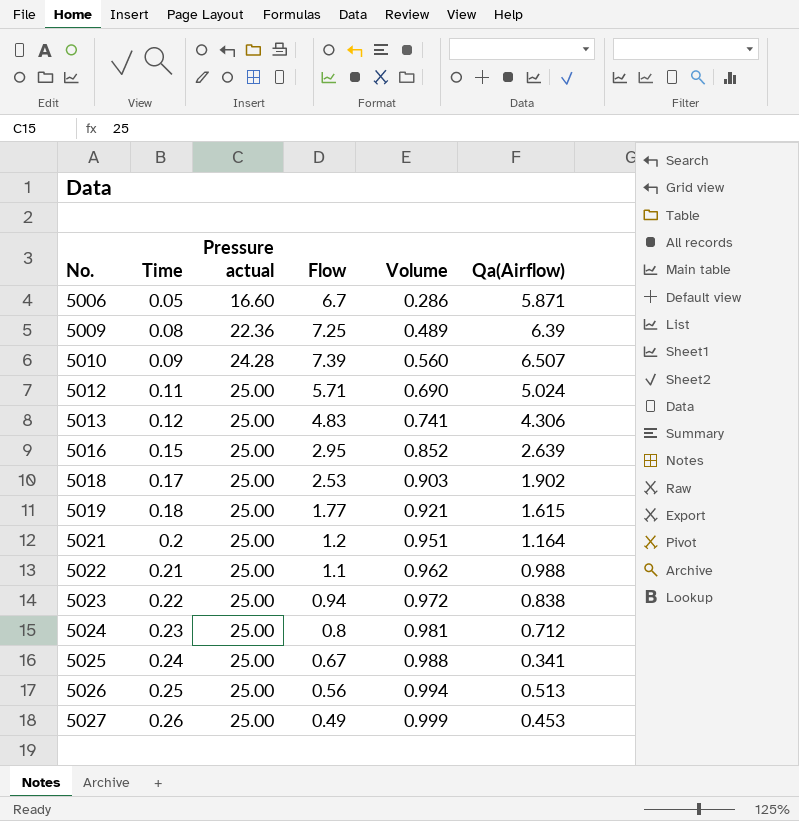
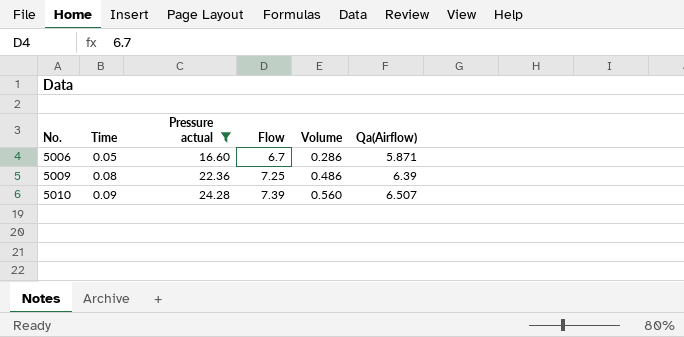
filter: none -> Pressure actual != 25.00
5009 | Volume: 0.489 -> 0.486

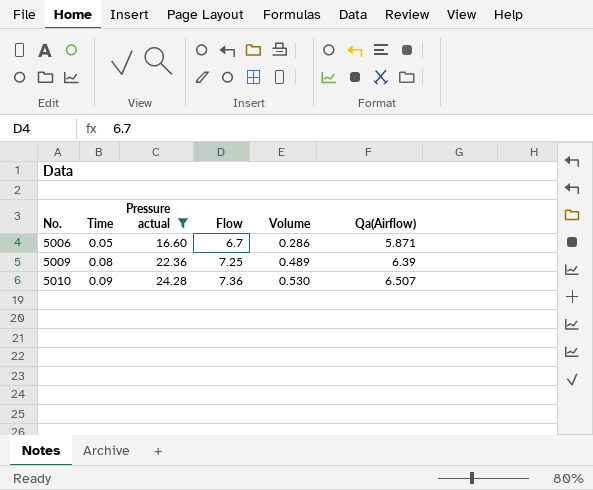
5009 | Volume: 0.486 -> 0.489
5010 | Flow: 7.39 -> 7.36
5010 | Volume: 0.560 -> 0.530

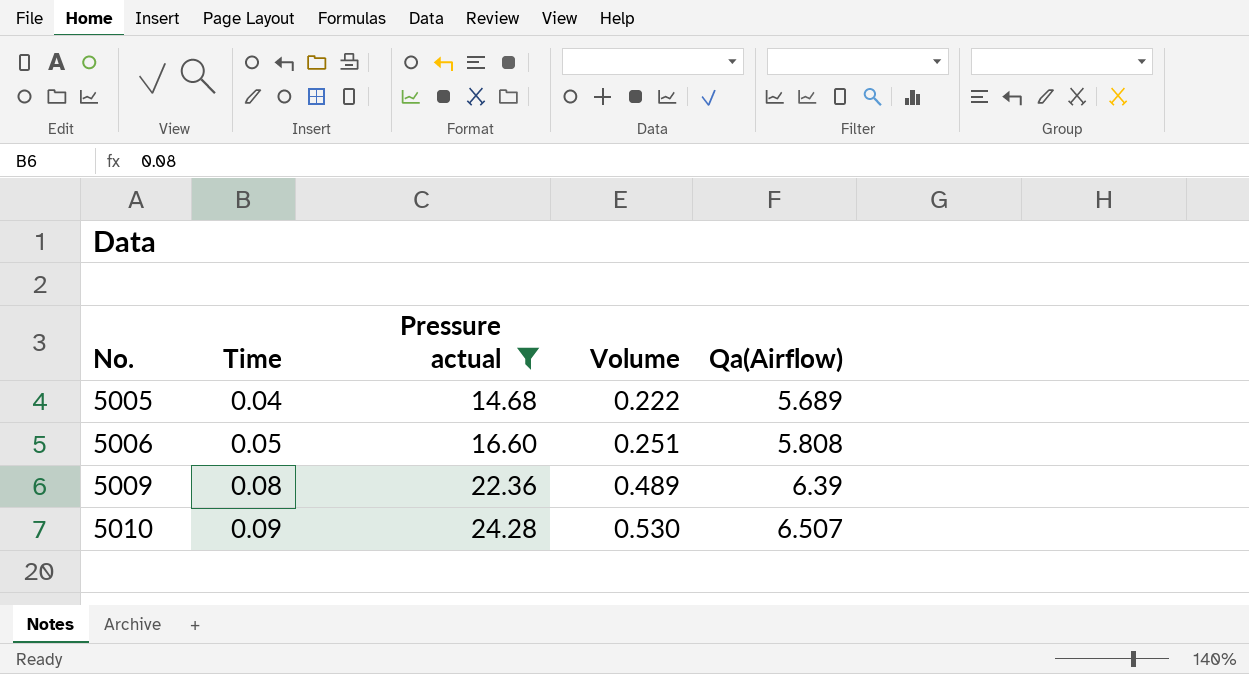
column Flow | position: 4 -> none
row 5005: none -> 0.04 | 14.68 | 0.222 | 5.689
5006 | Volume: 0.286 -> 0.251
5006 | Qa(Airflow): 5.871 -> 5.808

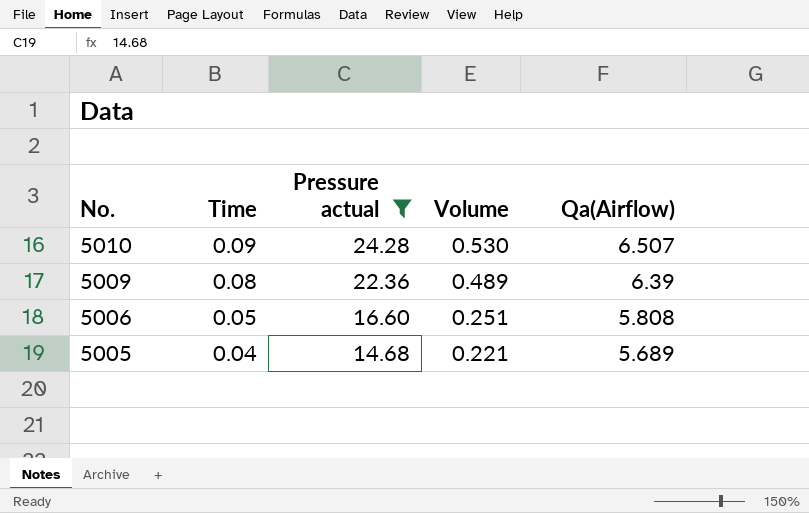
row order: No. ascending -> No. descending
5005 | Volume: 0.222 -> 0.221

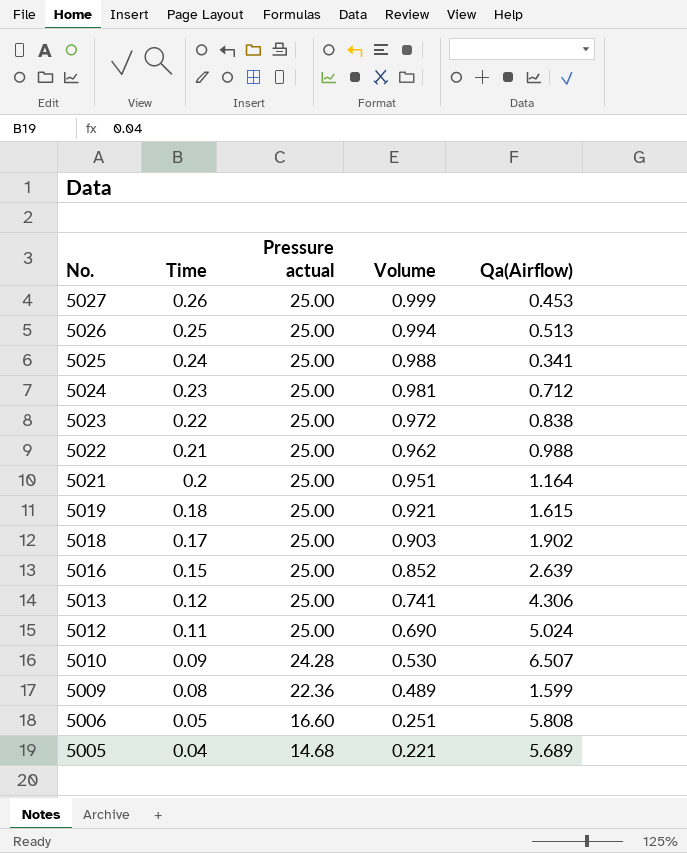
filter: Pressure actual != 25.00 -> none
5009 | Qa(Airflow): 6.39 -> 1.599

